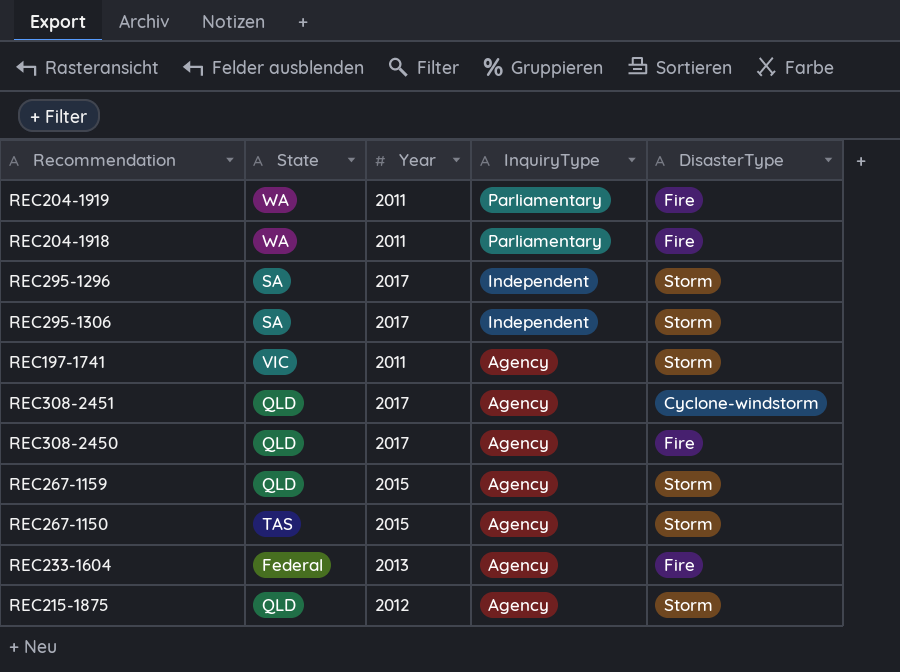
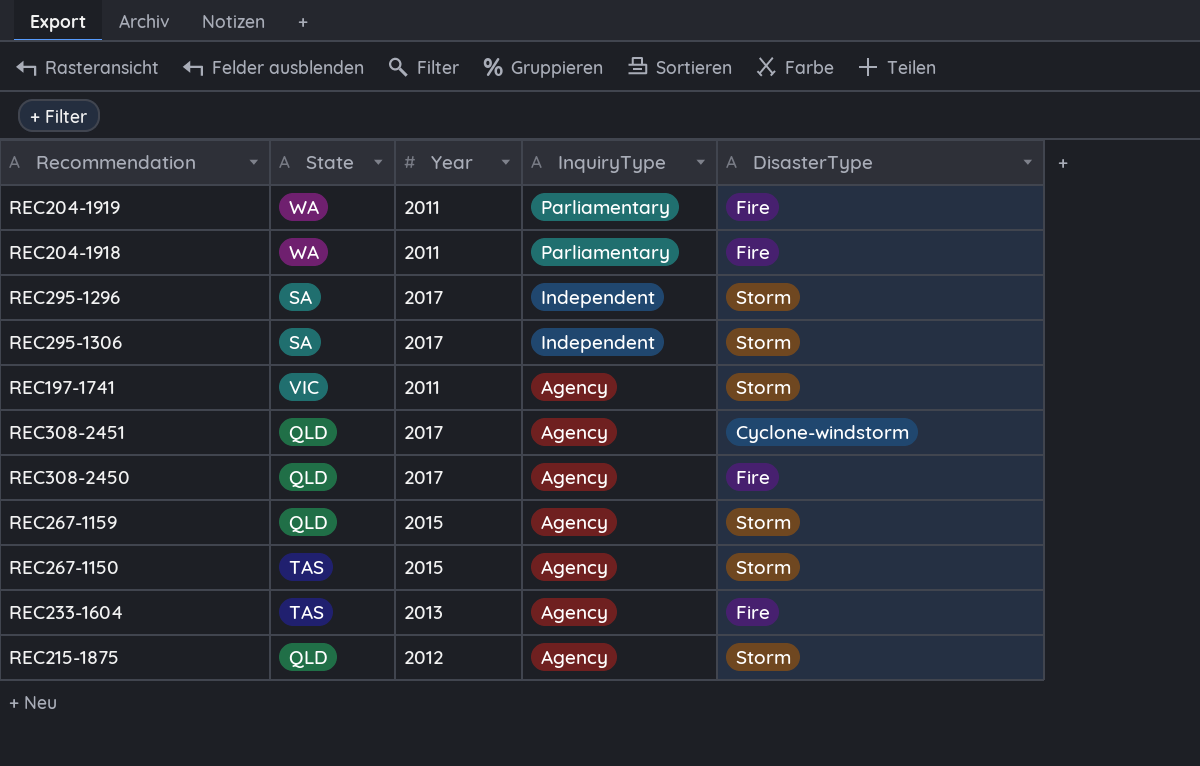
REC233-1604 | State: Federal -> TAS

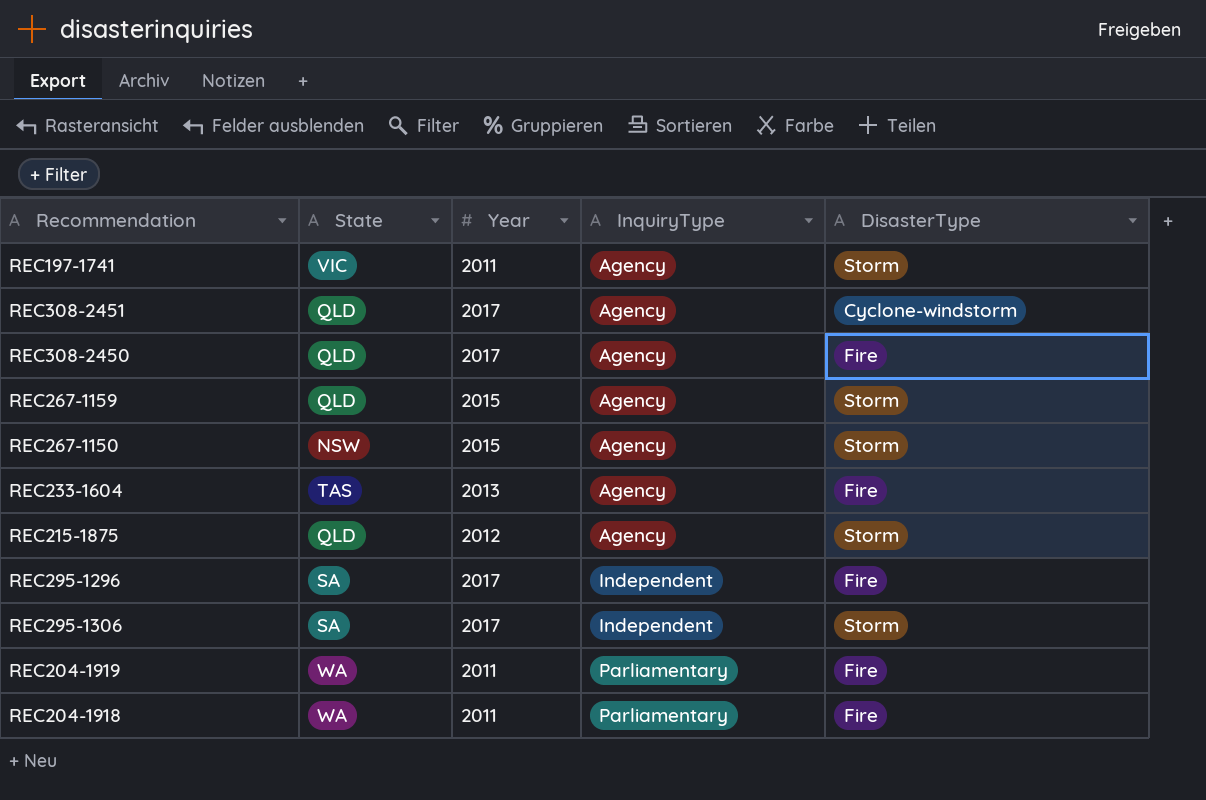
row order: InquiryType descending -> InquiryType ascending
REC267-1150 | State: TAS -> NSW
REC295-1296 | DisasterType: Storm -> Fire

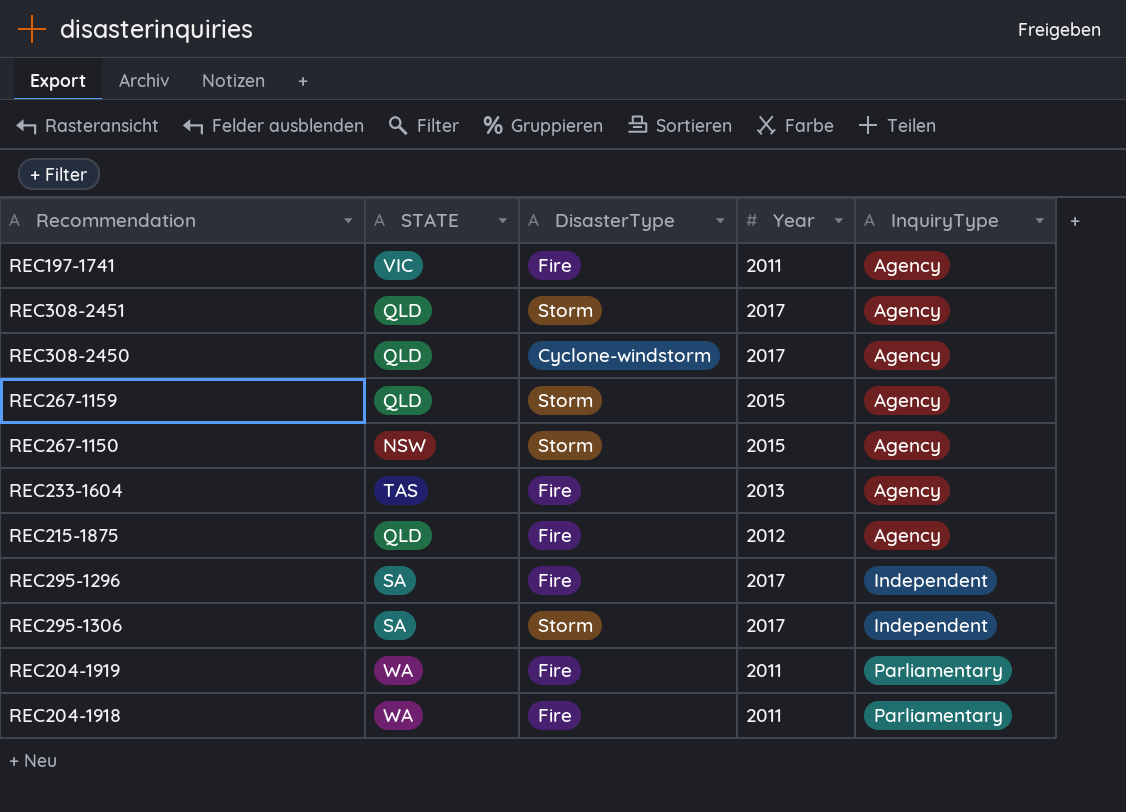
column name: State -> STATE
column DisasterType | position: 5 -> 3
REC197-1741 | DisasterType: Storm -> Fire
REC308-2451 | DisasterType: Cyclone-windstorm -> Storm
REC308-2450 | DisasterType: Fire -> Cyclone-windstorm
REC215-1875 | DisasterType: Storm -> Fire

